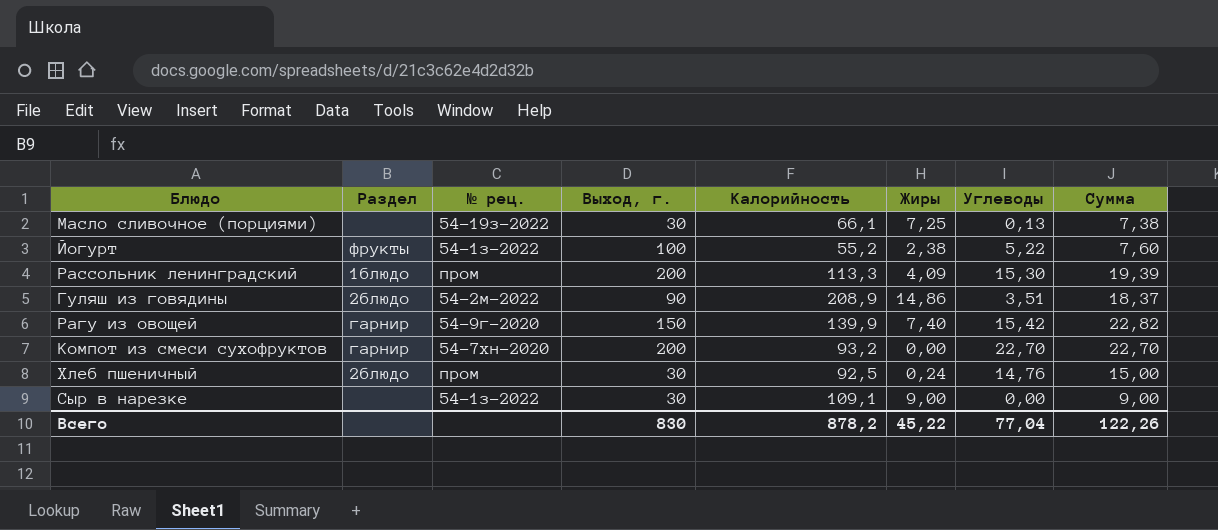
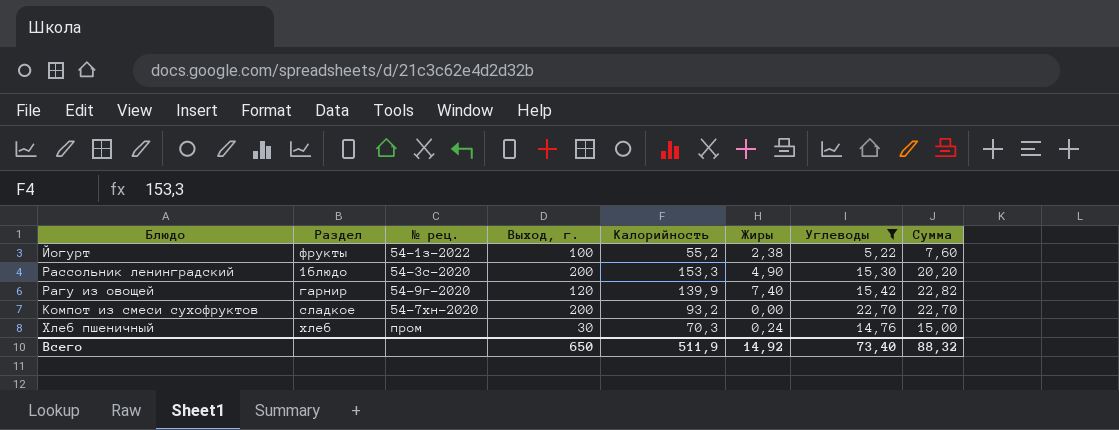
filter: none -> Углеводы >= 5,22
Рассольник ленинградский | № рец.: пром -> 54-3с-2020
Рассольник ленинградский | Калорийность: 113,3 -> 153,3
Рассольник ленинградский | Жиры: 4,09 -> 4,90
Рассольник ленинградский | Сумма: 19,39 -> 20,20
Рагу из овощей | Выход, г.: 150 -> 120
Компот из смеси сухофруктов | Раздел: гарнир -> сладкое
Хлеб пшеничный | Раздел: 2блюдо -> хлеб
Хлеб пшеничный | Калорийность: 92,5 -> 70,3
Всего | Выход, г.: 830 -> 650
Всего | Калорийность: 878,2 -> 511,9
Всего | Жиры: 45,22 -> 14,92
Всего | Углеводы: 77,04 -> 73,40
Всего | Сумма: 122,26 -> 88,32

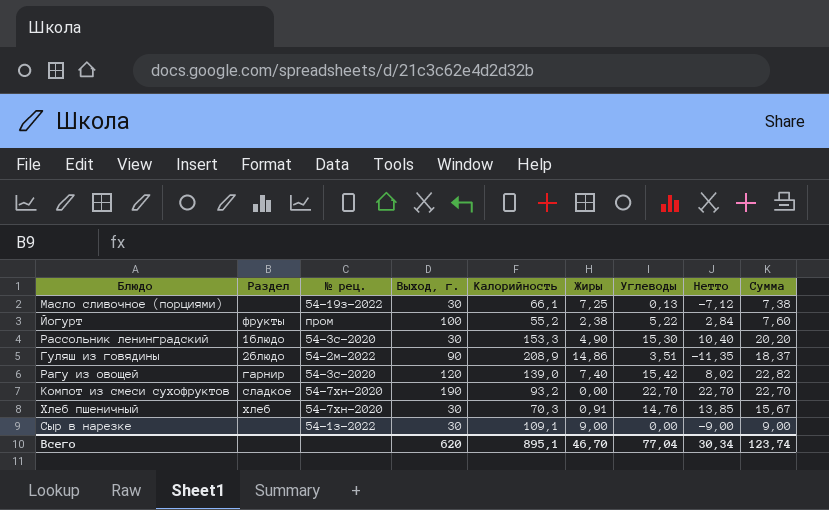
filter: Углеводы >= 5,22 -> none
column Нетто | formula: none -> [Углеводы] - [Жиры]
Йогурт | № рец.: 54-1з-2022 -> пром
Рассольник ленинградский | Выход, г.: 200 -> 30
Рагу из овощей | № рец.: 54-9г-2020 -> 54-3с-2020
Рагу из овощей | Калорийность: 139,9 -> 139,0
Компот из смеси сухофруктов | Выход, г.: 200 -> 190
Хлеб пшеничный | № рец.: пром -> 54-7хн-2020
Хлеб пшеничный | Жиры: 0,24 -> 0,91
Хлеб пшеничный | Сумма: 15,00 -> 15,67
Всего | Выход, г.: 650 -> 620
Всего | Калорийность: 511,9 -> 895,1
Всего | Жиры: 14,92 -> 46,70
Всего | Углеводы: 73,40 -> 77,04
Всего | Сумма: 88,32 -> 123,74

